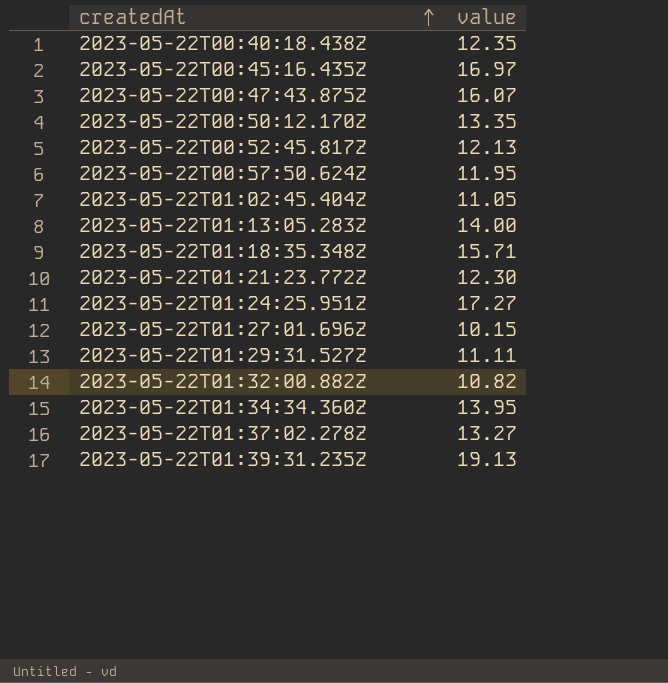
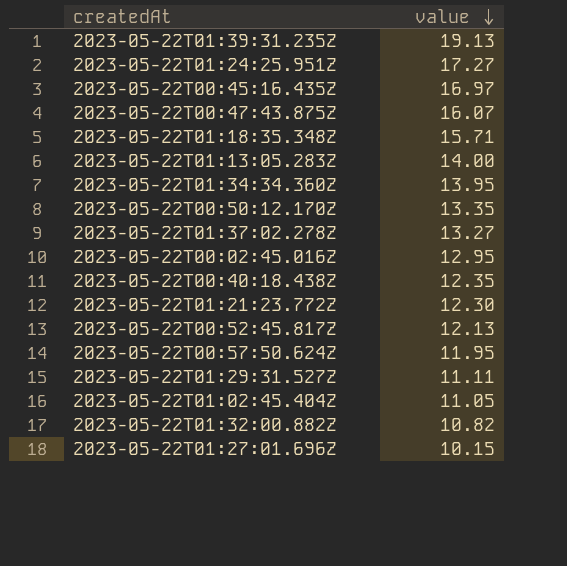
row order: createdAt ascending -> value descending
row 2023-05-22T00:02:45.016Z: none -> 12.95

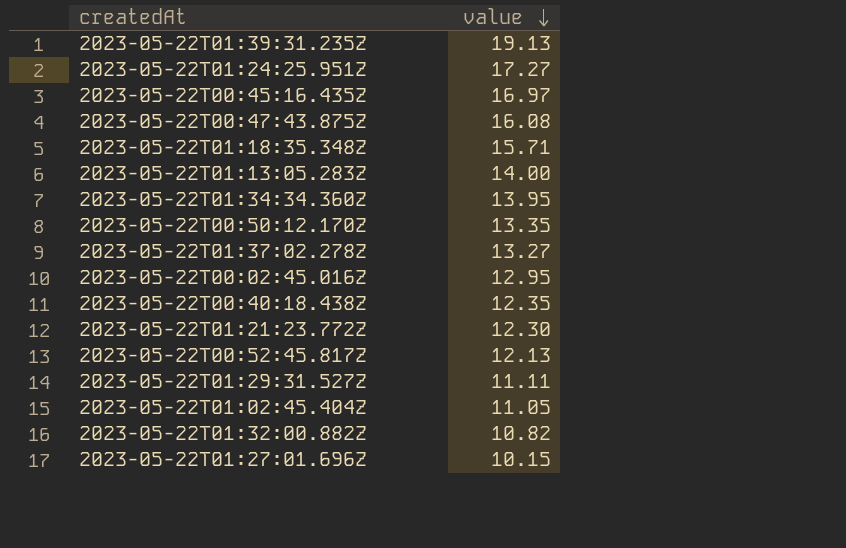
row 2023-05-22T00:57:50.624Z: 11.95 -> none
2023-05-22T00:47:43.875Z | value: 16.07 -> 16.08

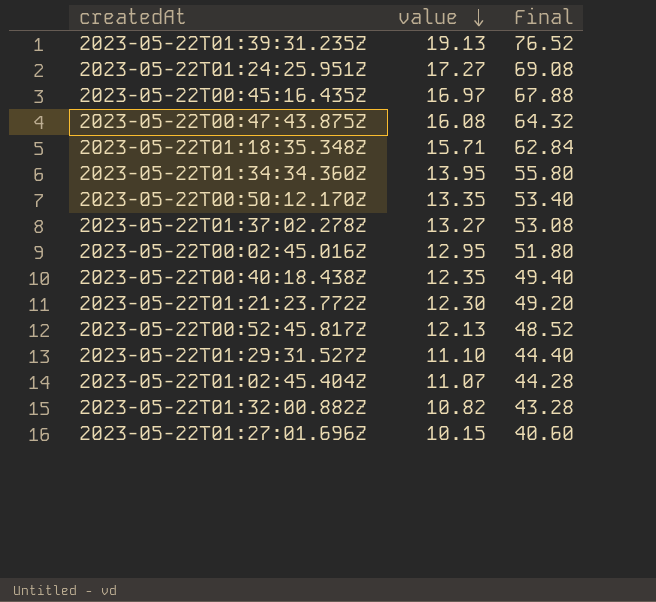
column Final | formula: none -> [value] * 4
row 2023-05-22T01:13:05.283Z: 14.00 -> none
2023-05-22T01:29:31.527Z | value: 11.11 -> 11.10
2023-05-22T01:02:45.404Z | value: 11.05 -> 11.07

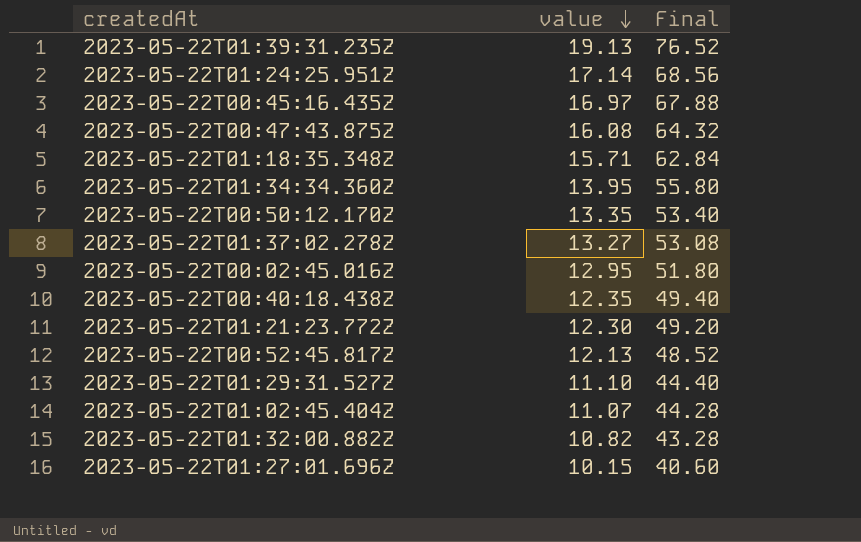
2023-05-22T01:24:25.951Z | value: 17.27 -> 17.14
2023-05-22T01:24:25.951Z | Final: 69.08 -> 68.56

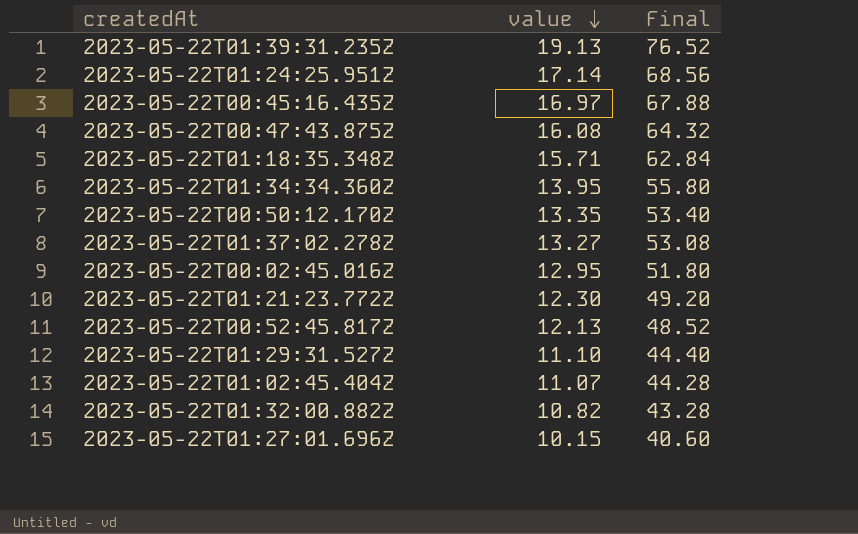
row 2023-05-22T00:40:18.438Z: 12.35 | 49.40 -> none

